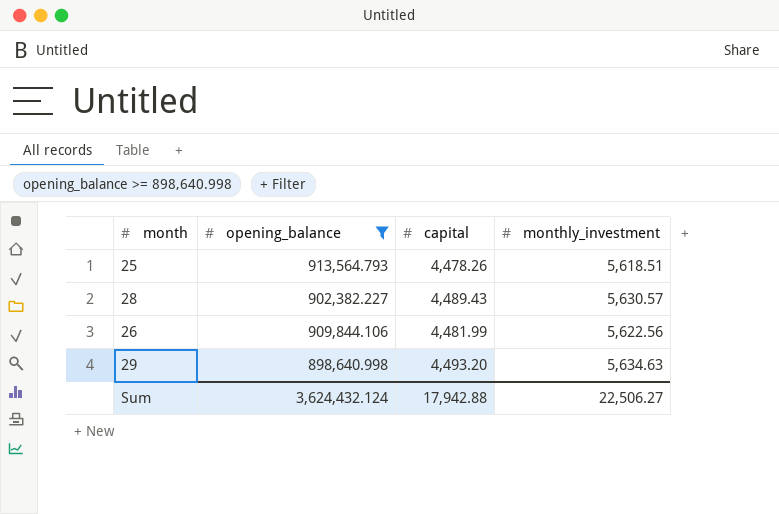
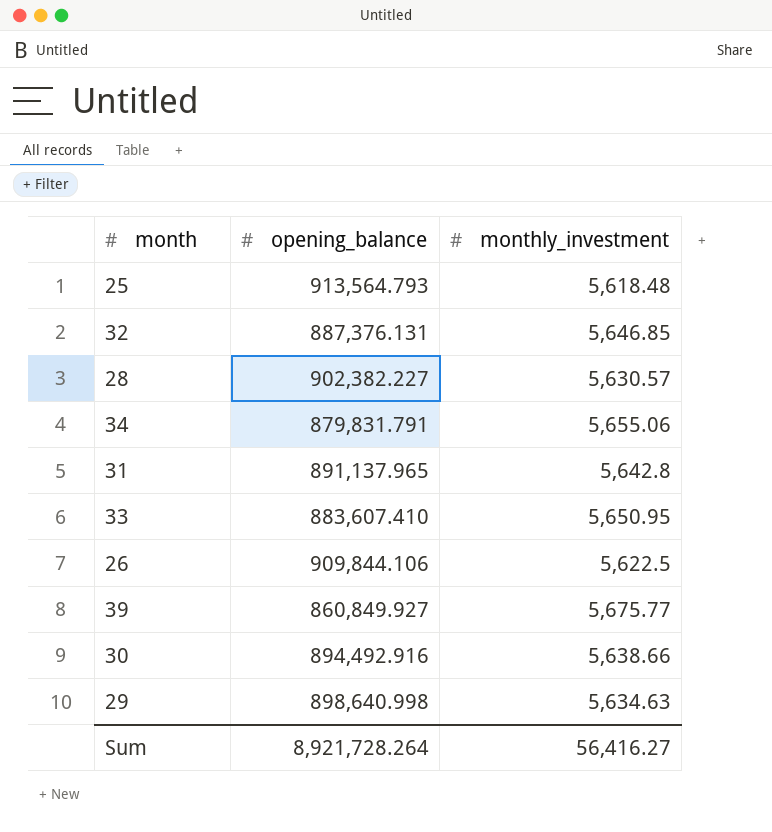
filter: opening_balance >= 898,640.998 -> none
column capital | position: 3 -> none
25 | monthly_investment: 5,618.51 -> 5,618.48
26 | monthly_investment: 5,622.56 -> 5,622.5
Sum | opening_balance: 3,624,432.124 -> 8,921,728.264
Sum | monthly_investment: 22,506.27 -> 56,416.27

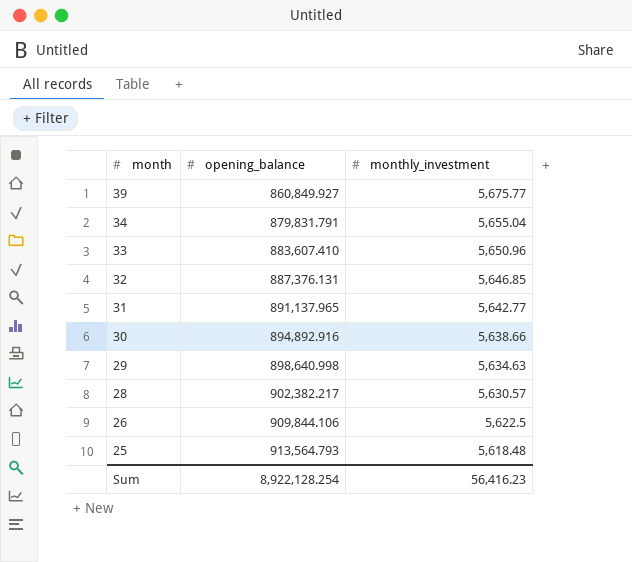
row order: none -> month descending
34 | monthly_investment: 5,655.06 -> 5,655.04
33 | monthly_investment: 5,650.95 -> 5,650.96
31 | monthly_investment: 5,642.8 -> 5,642.77
30 | opening_balance: 894,492.916 -> 894,892.916
28 | opening_balance: 902,382.227 -> 902,382.217
Sum | opening_balance: 8,921,728.264 -> 8,922,128.254
Sum | monthly_investment: 56,416.27 -> 56,416.23

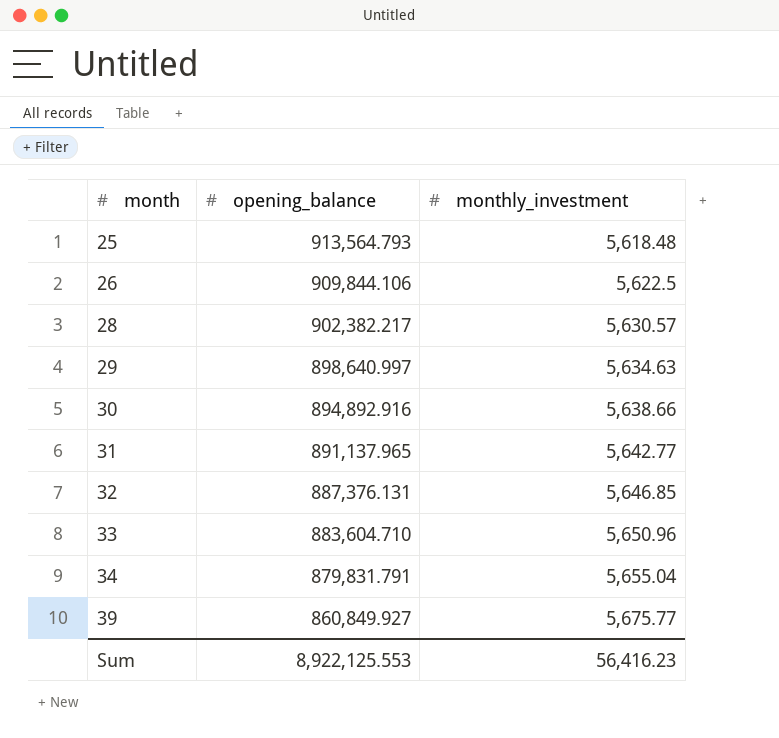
row order: month descending -> month ascending
29 | opening_balance: 898,640.998 -> 898,640.997
33 | opening_balance: 883,607.410 -> 883,604.710
Sum | opening_balance: 8,922,128.254 -> 8,922,125.553

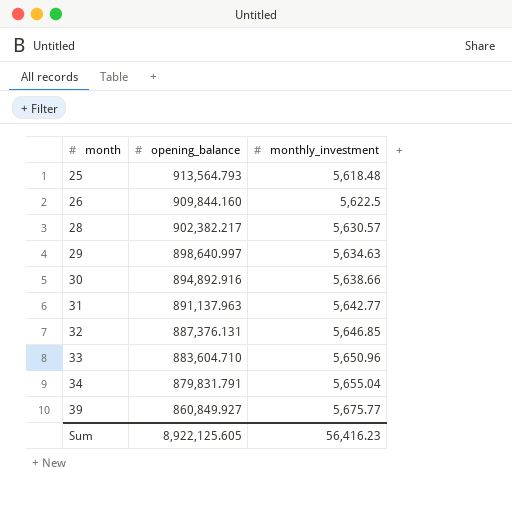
26 | opening_balance: 909,844.106 -> 909,844.160
31 | opening_balance: 891,137.965 -> 891,137.963
Sum | opening_balance: 8,922,125.553 -> 8,922,125.605

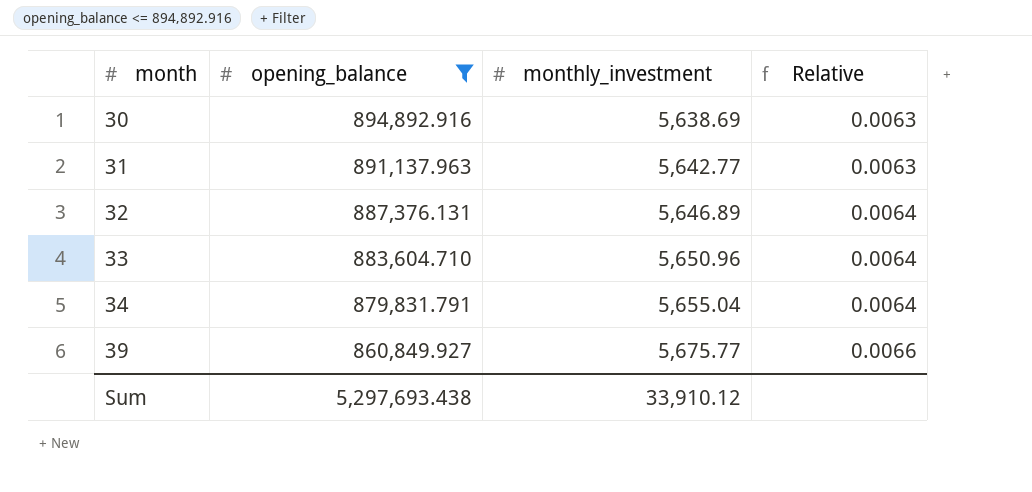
filter: none -> opening_balance <= 894,892.916
column Relative | formula: none -> [monthly_investment] / [opening_balance]
30 | monthly_investment: 5,638.66 -> 5,638.69
32 | monthly_investment: 5,646.85 -> 5,646.89
Sum | opening_balance: 8,922,125.605 -> 5,297,693.438
Sum | monthly_investment: 56,416.23 -> 33,910.12

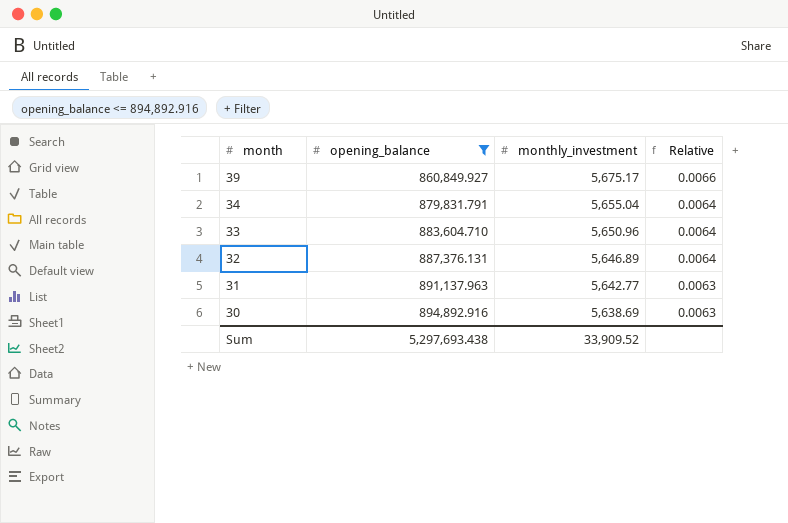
row order: month ascending -> month descending
39 | monthly_investment: 5,675.77 -> 5,675.17
Sum | monthly_investment: 33,910.12 -> 33,909.52

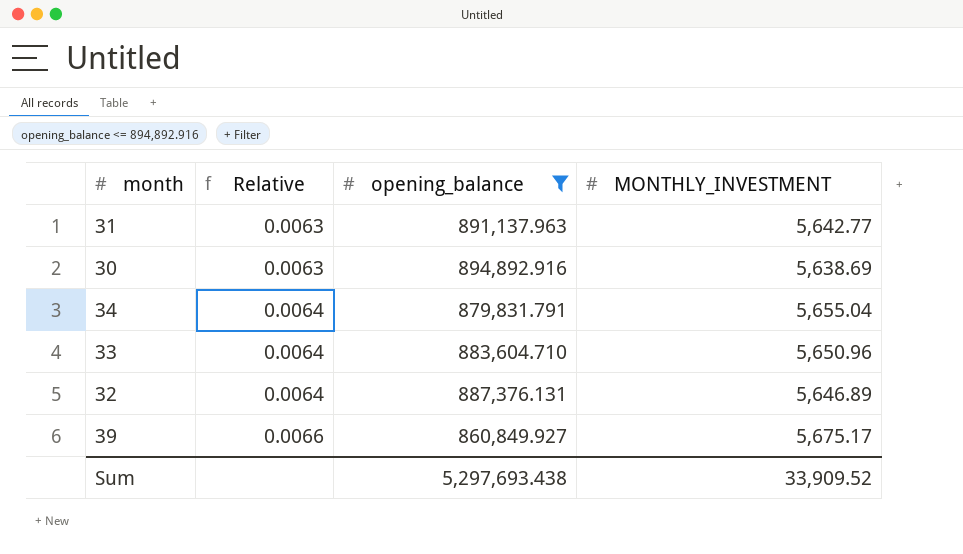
row order: month descending -> Relative ascending
column Relative | position: 4 -> 2
column name: monthly_investment -> MONTHLY_INVESTMENT

